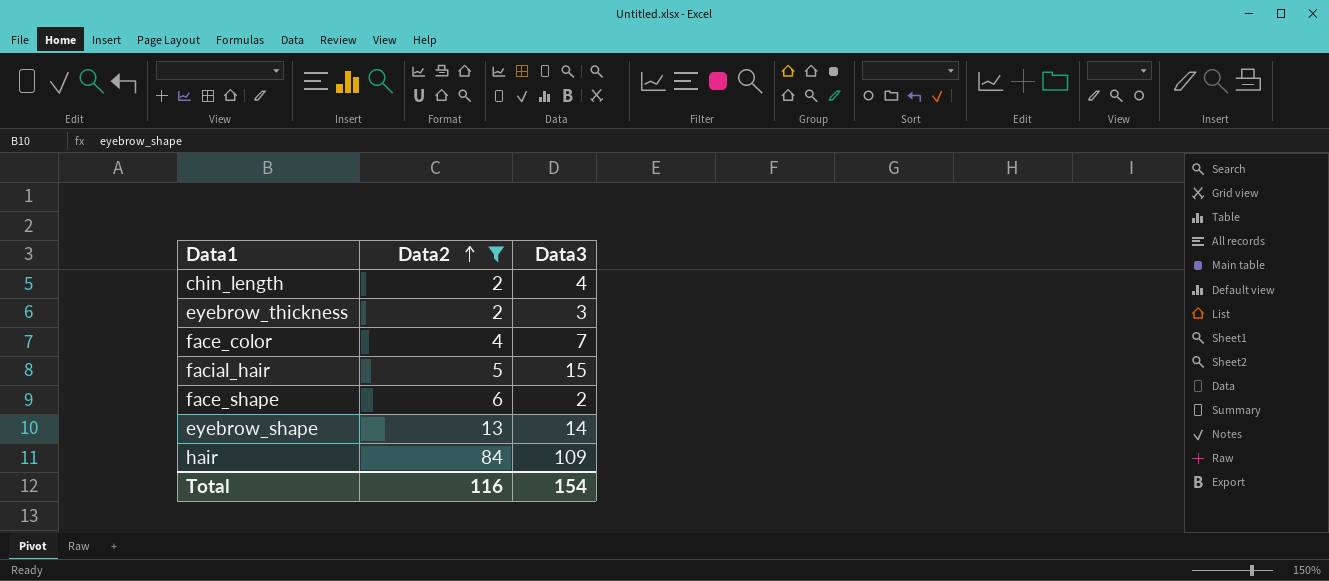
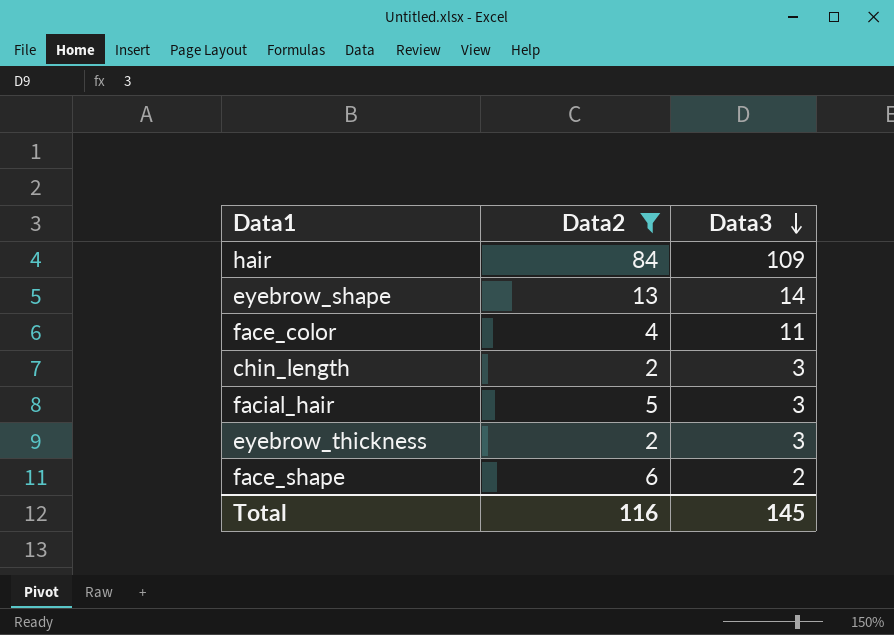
row order: Data2 ascending -> Data3 descending
face_color | Data3: 7 -> 11
chin_length | Data3: 4 -> 3
facial_hair | Data3: 15 -> 3
Total | Data3: 154 -> 145

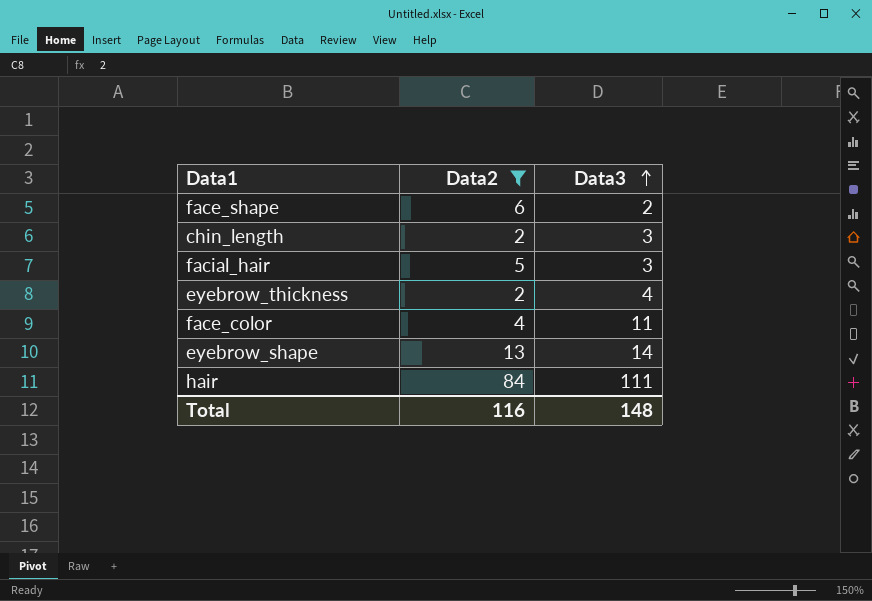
row order: Data3 descending -> Data3 ascending
eyebrow_thickness | Data3: 3 -> 4
hair | Data3: 109 -> 111
Total | Data3: 145 -> 148

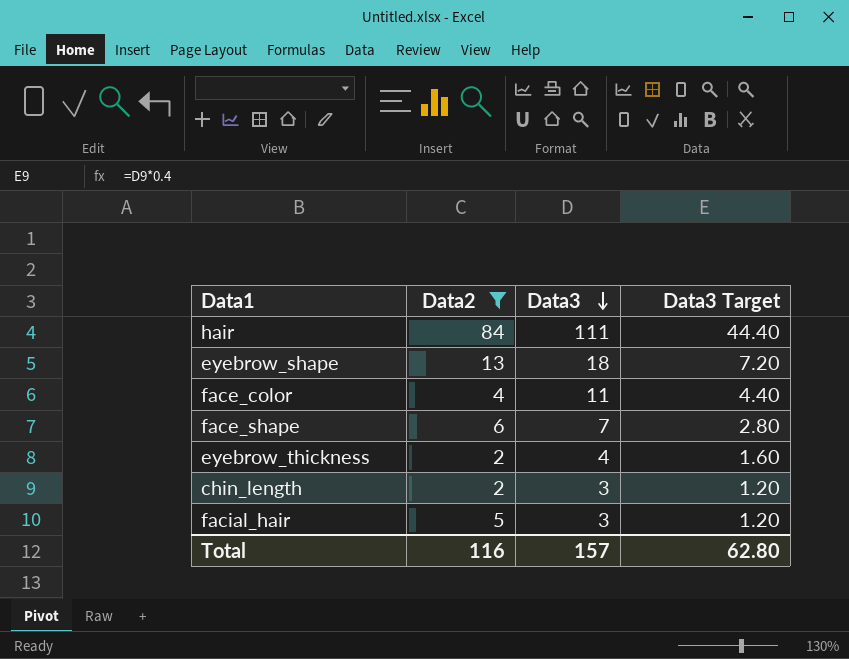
row order: Data3 ascending -> Data3 descending
column Data3 Target | formula: none -> [Data3] * 0.4
eyebrow_shape | Data3: 14 -> 18
face_shape | Data3: 2 -> 7
Total | Data3: 148 -> 157

